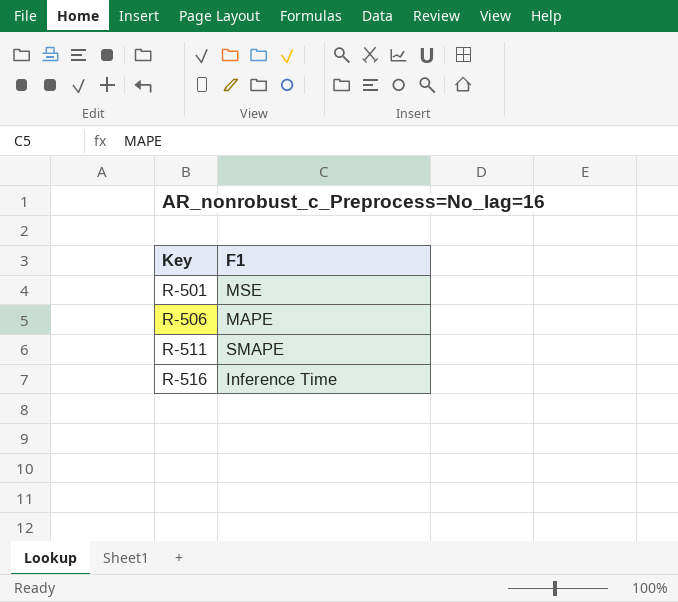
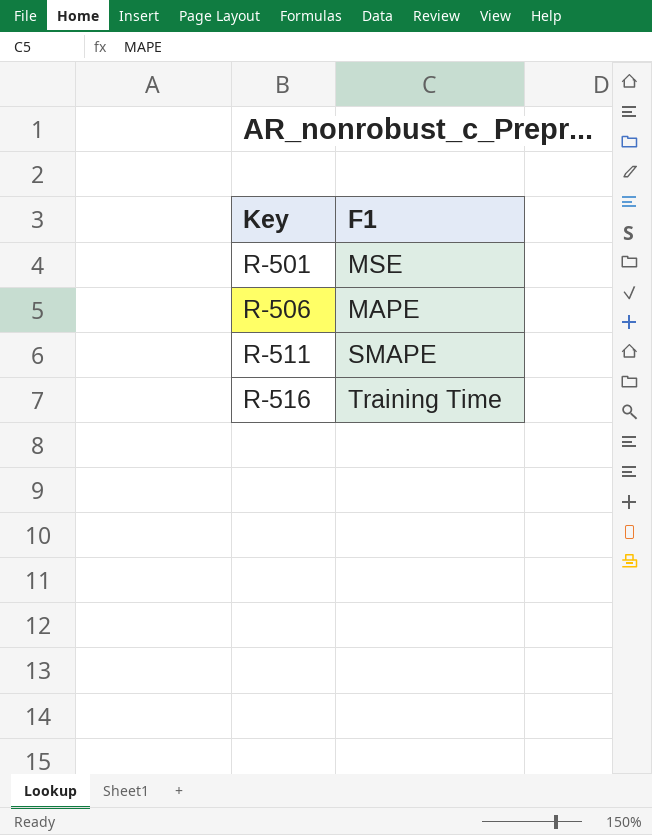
R-516 | F1: Inference Time -> Training Time

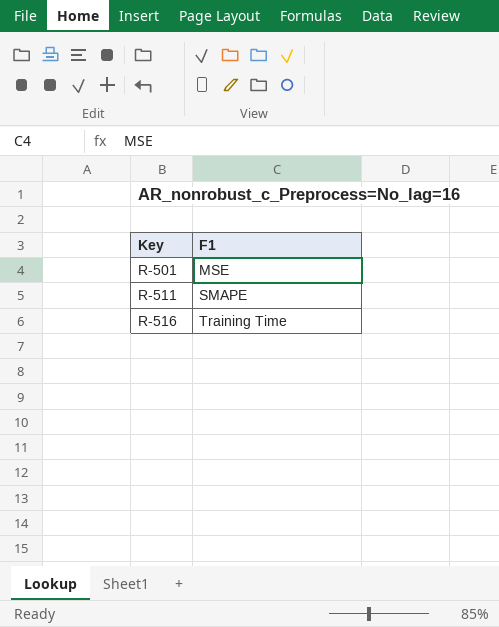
row R-506: MAPE -> none

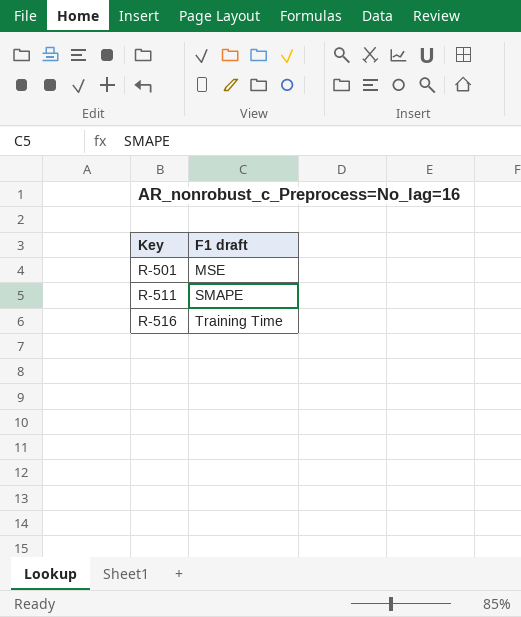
column name: F1 -> F1 draft

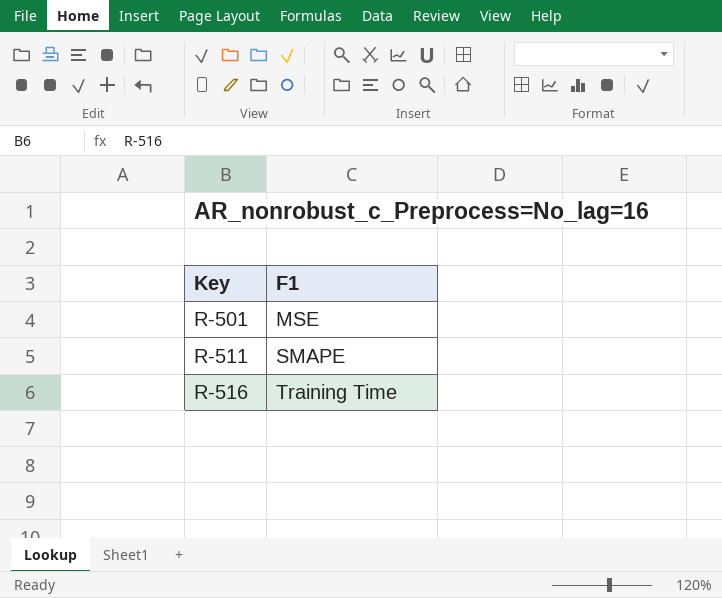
column name: F1 draft -> F1

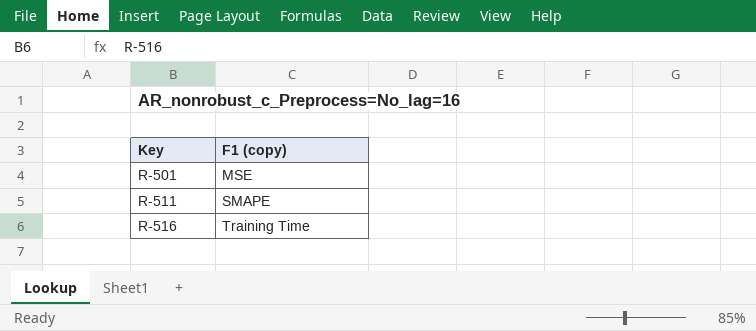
column name: F1 -> F1 (copy)

